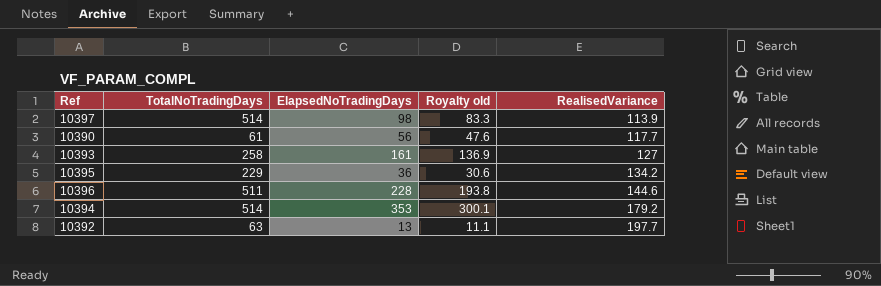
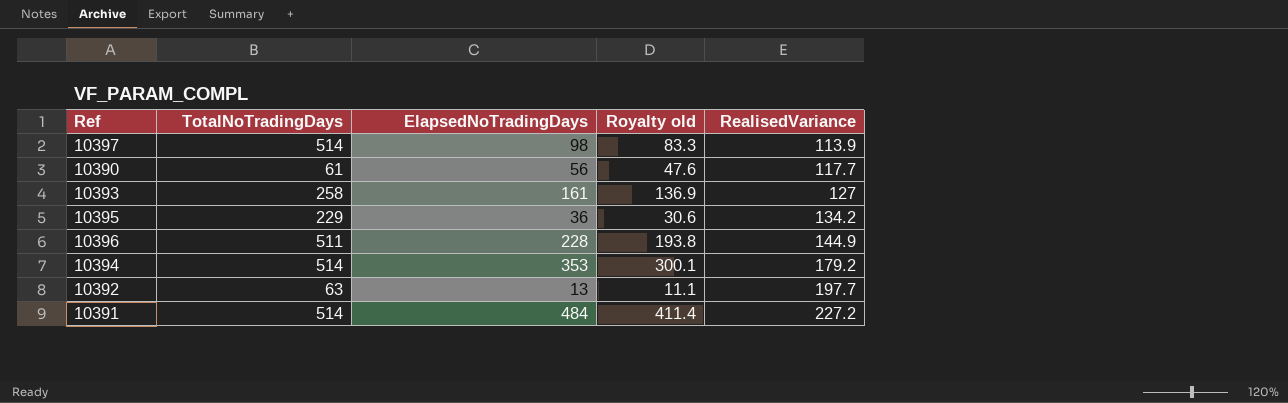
10396 | RealisedVariance: 144.6 -> 144.9
row 10391: none -> 514 | 484 | 411.4 | 227.2

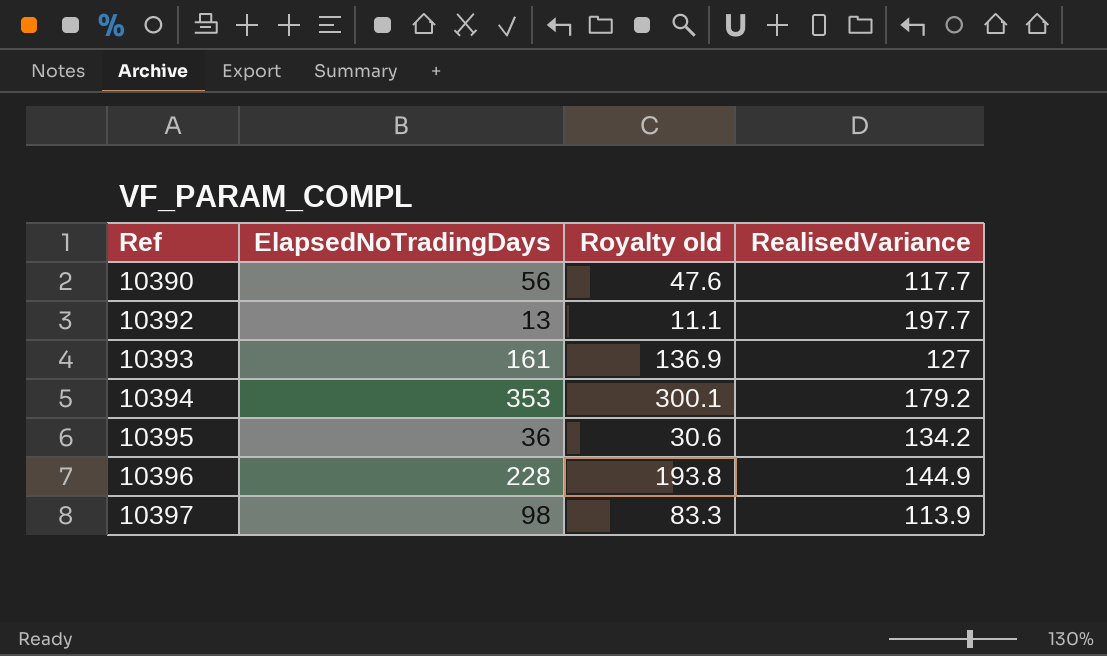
row order: RealisedVariance ascending -> Ref ascending
column TotalNoTradingDays | position: 2 -> none
row 10391: 514 | 484 | 411.4 | 227.2 -> none

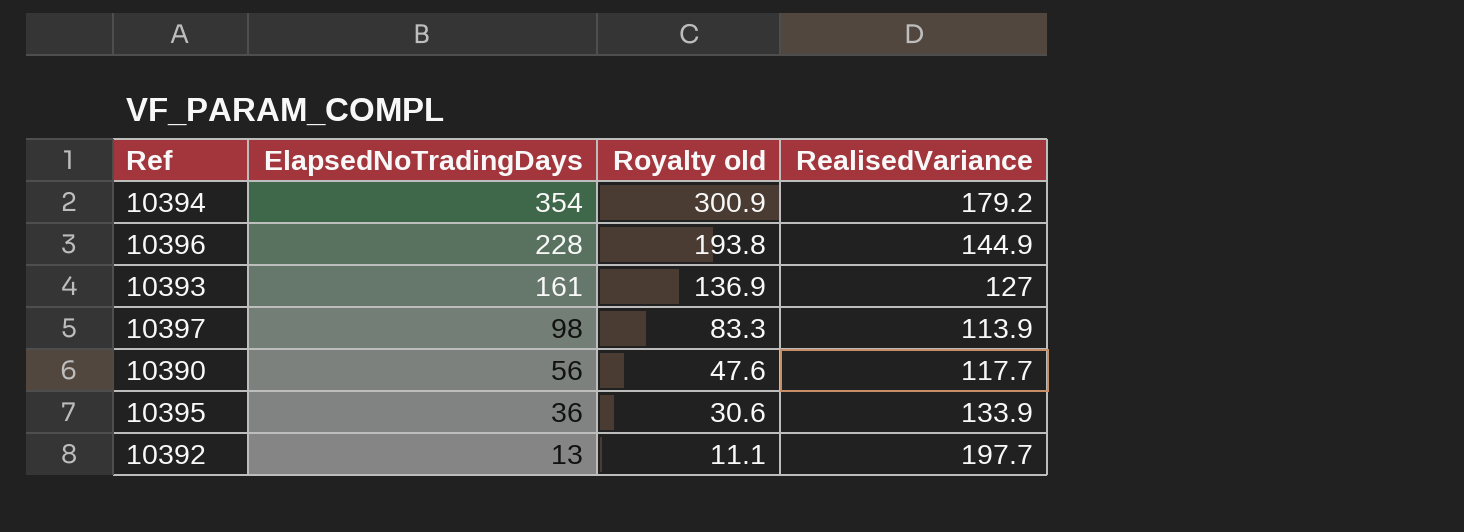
row order: Ref ascending -> ElapsedNoTradingDays descending
10394 | ElapsedNoTradingDays: 353 -> 354
10394 | Royalty old: 300.1 -> 300.9
10395 | RealisedVariance: 134.2 -> 133.9

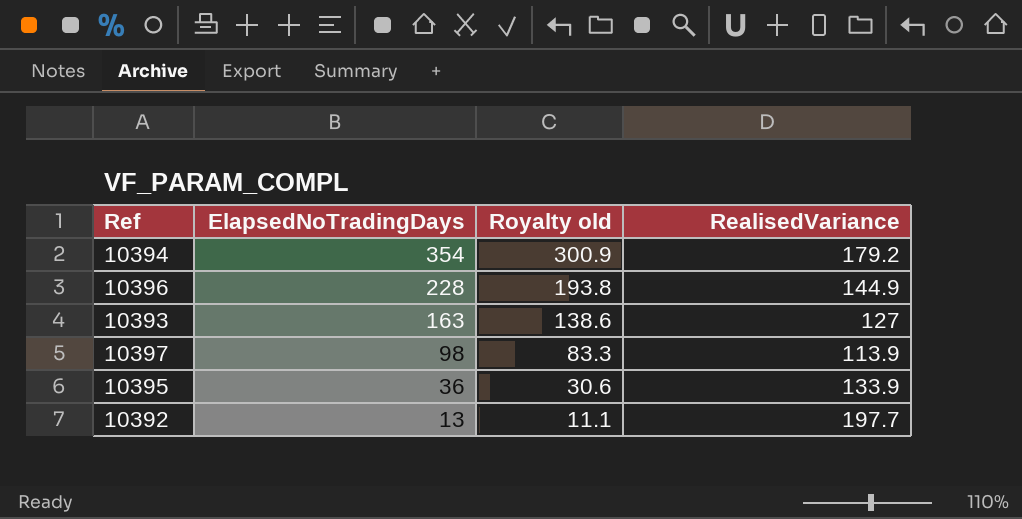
row 10390: 56 | 47.6 | 117.7 -> none
10393 | ElapsedNoTradingDays: 161 -> 163
10393 | Royalty old: 136.9 -> 138.6

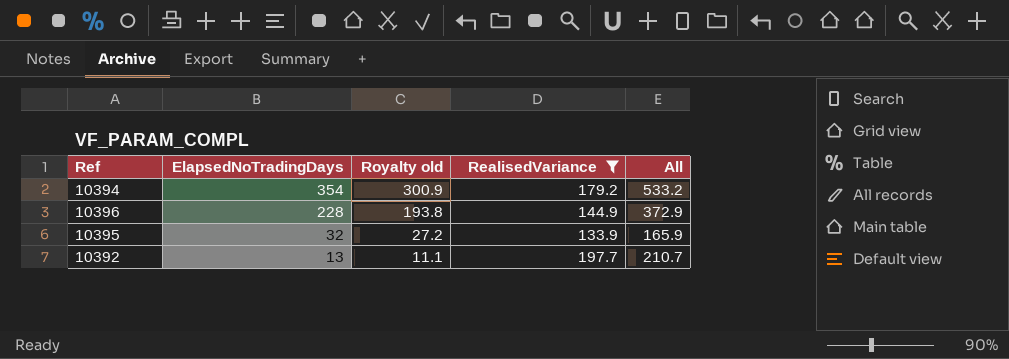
filter: none -> RealisedVariance >= 133.9
column All | formula: none -> [ElapsedNoTradingDays] + [RealisedVariance]
10395 | ElapsedNoTradingDays: 36 -> 32
10395 | Royalty old: 30.6 -> 27.2

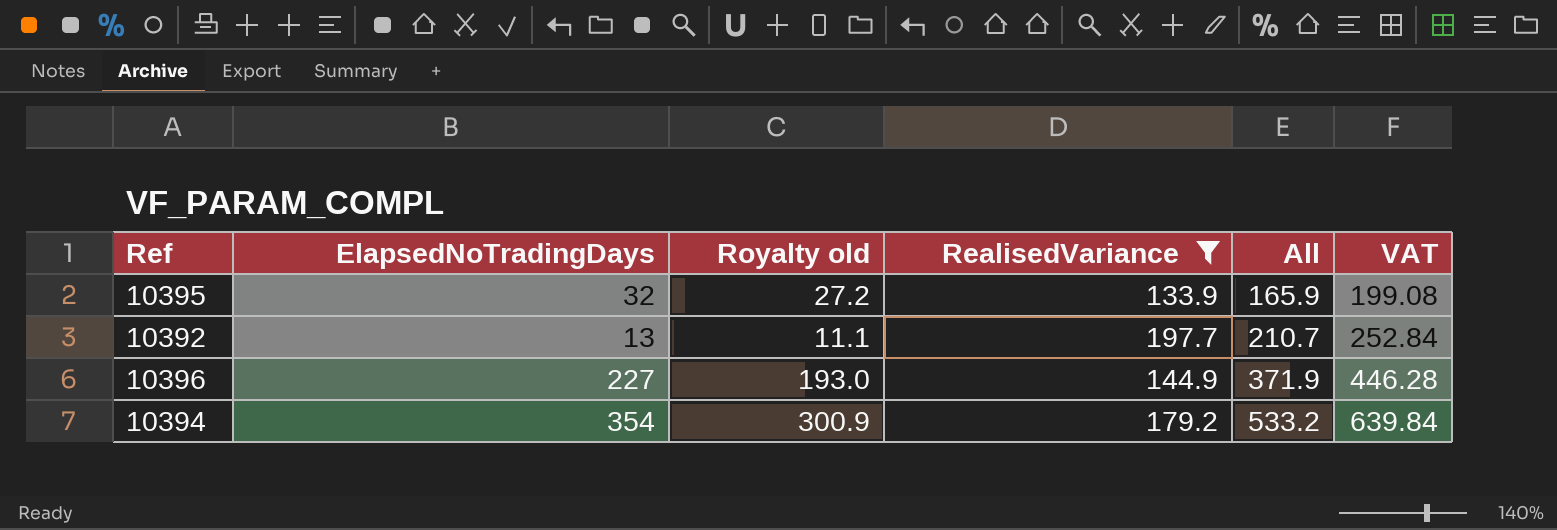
row order: ElapsedNoTradingDays descending -> All ascending
column VAT | formula: none -> [All] * 1.2
10396 | ElapsedNoTradingDays: 228 -> 227
10396 | Royalty old: 193.8 -> 193.0
10396 | All: 372.9 -> 371.9

